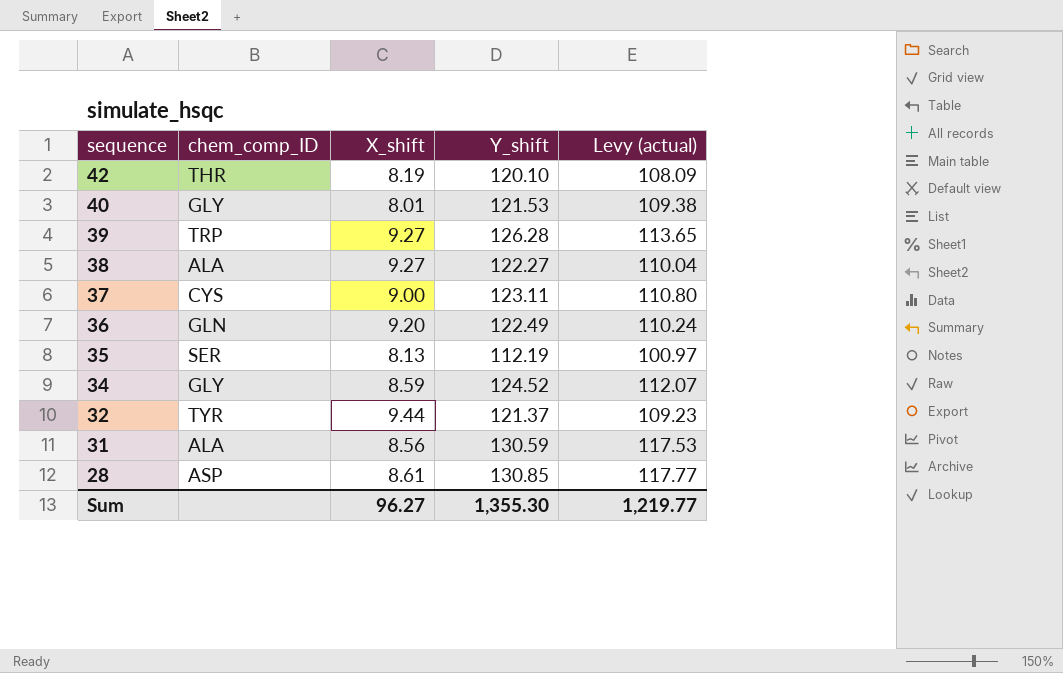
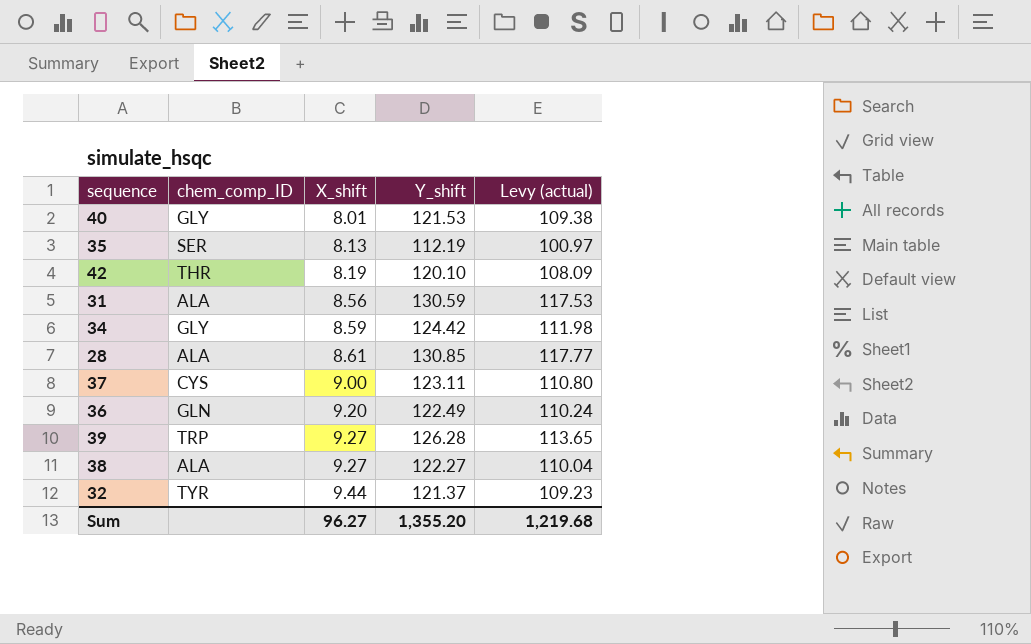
row order: sequence descending -> X_shift ascending
34 | Y_shift: 124.52 -> 124.42
34 | Levy (actual): 112.07 -> 111.98
28 | chem_comp_ID: ASP -> ALA
Sum | Y_shift: 1,355.30 -> 1,355.20
Sum | Levy (actual): 1,219.77 -> 1,219.68

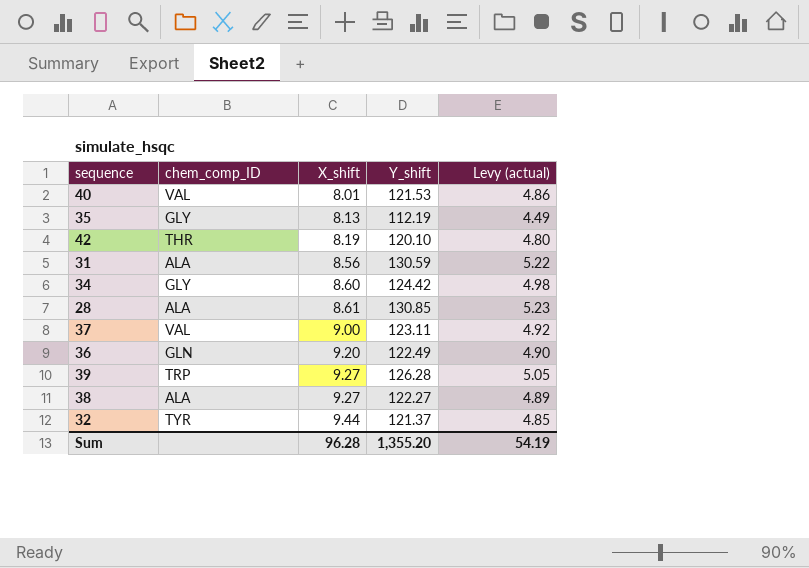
column Levy (actual) | formula: [Y_shift] * 0.9 -> [Y_shift] * 0.04
40 | chem_comp_ID: GLY -> VAL
35 | chem_comp_ID: SER -> GLY
34 | X_shift: 8.59 -> 8.60
37 | chem_comp_ID: CYS -> VAL
Sum | X_shift: 96.27 -> 96.28
Sum | Levy (actual): 1,219.68 -> 54.19

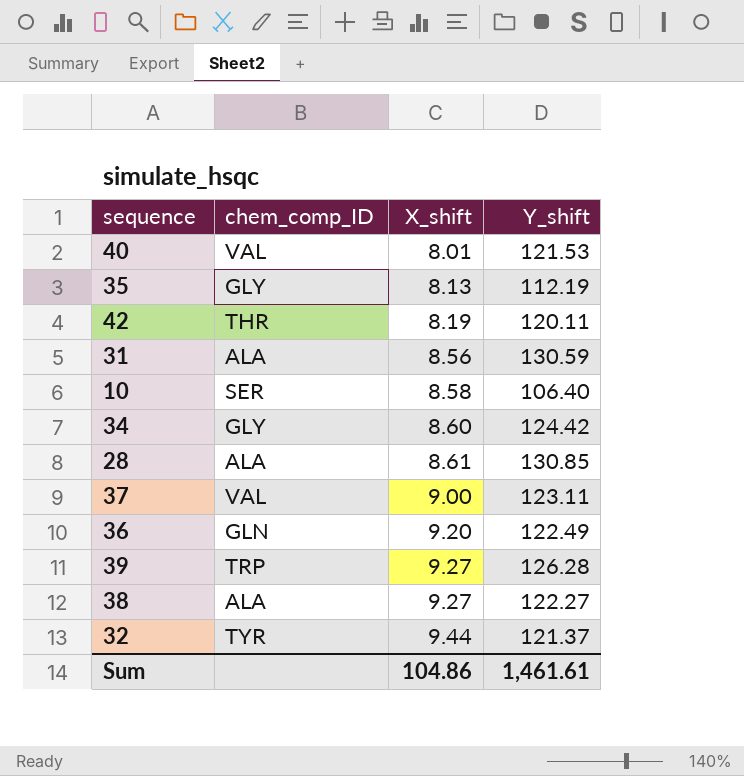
column Levy (actual) | formula: [Y_shift] * 0.04 -> none
42 | Y_shift: 120.10 -> 120.11
row 10: none -> SER | 8.58 | 106.40
Sum | X_shift: 96.28 -> 104.86
Sum | Y_shift: 1,355.20 -> 1,461.61

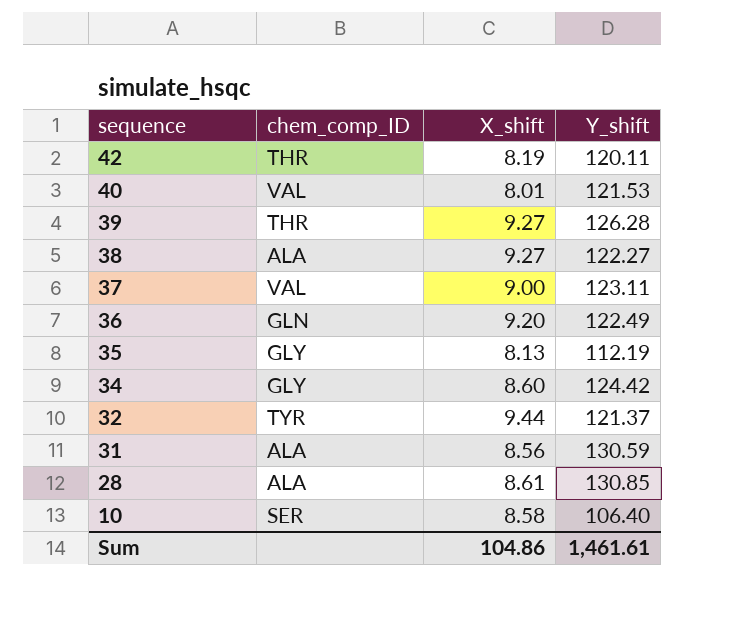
row order: X_shift ascending -> sequence descending
39 | chem_comp_ID: TRP -> THR

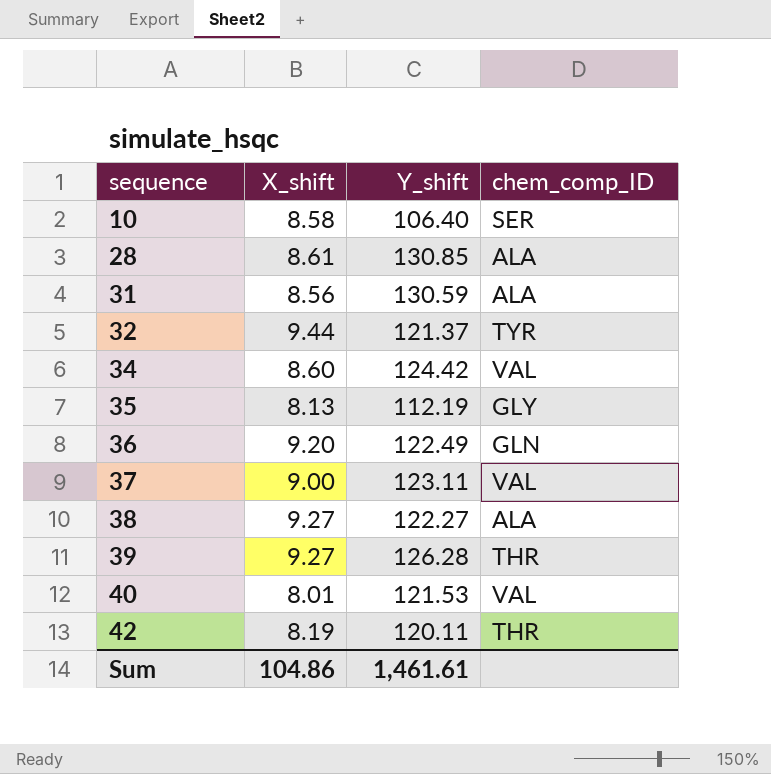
row order: sequence descending -> sequence ascending
column chem_comp_ID | position: 2 -> 4
34 | chem_comp_ID: GLY -> VAL

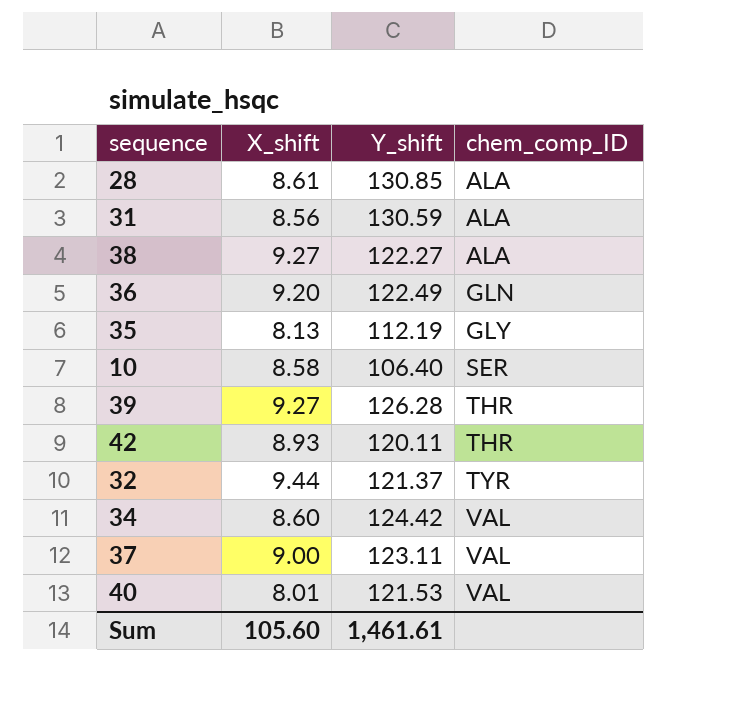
row order: sequence ascending -> chem_comp_ID ascending
42 | X_shift: 8.19 -> 8.93
Sum | X_shift: 104.86 -> 105.60

